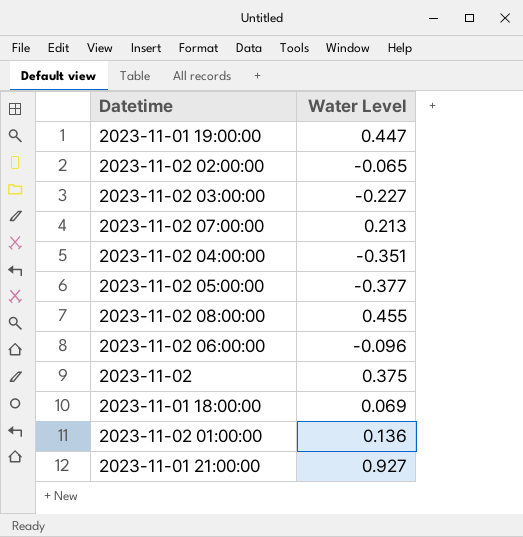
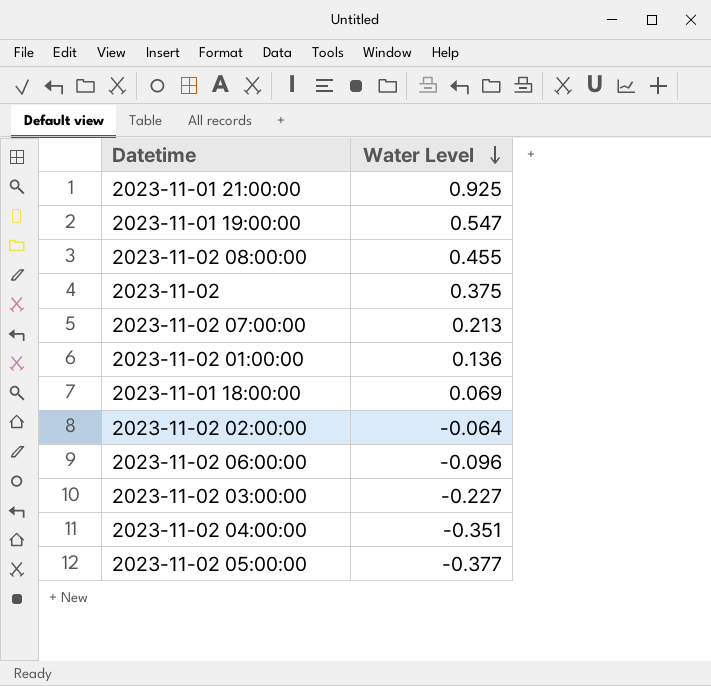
row order: none -> Water Level descending
2023-11-01 21:00:00 | Water Level: 0.927 -> 0.925
2023-11-01 19:00:00 | Water Level: 0.447 -> 0.547
2023-11-02 02:00:00 | Water Level: -0.065 -> -0.064

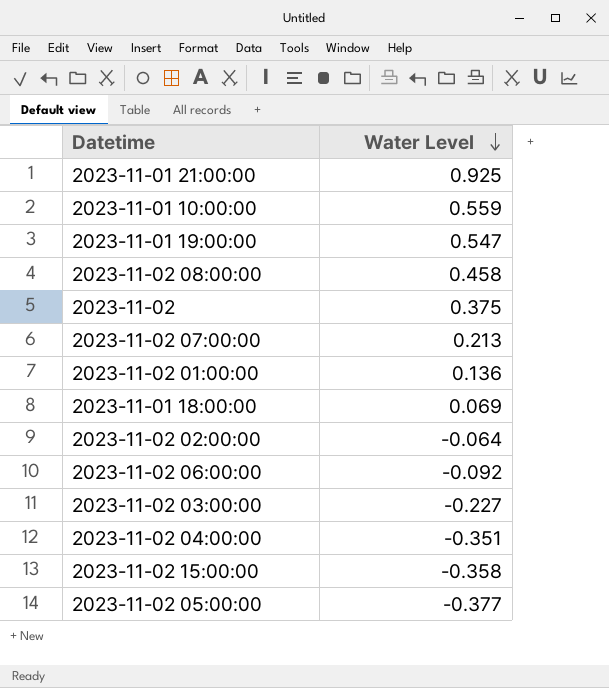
row 2023-11-01 10:00:00: none -> 0.559
2023-11-02 08:00:00 | Water Level: 0.455 -> 0.458
2023-11-02 06:00:00 | Water Level: -0.096 -> -0.092
row 2023-11-02 15:00:00: none -> -0.358

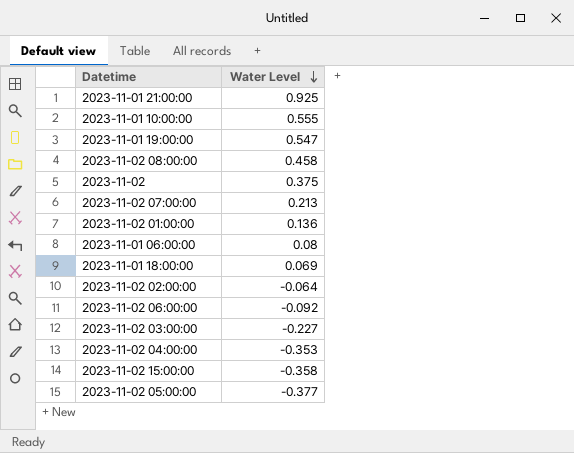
2023-11-01 10:00:00 | Water Level: 0.559 -> 0.555
row 2023-11-01 06:00:00: none -> 0.08
2023-11-02 04:00:00 | Water Level: -0.351 -> -0.353

